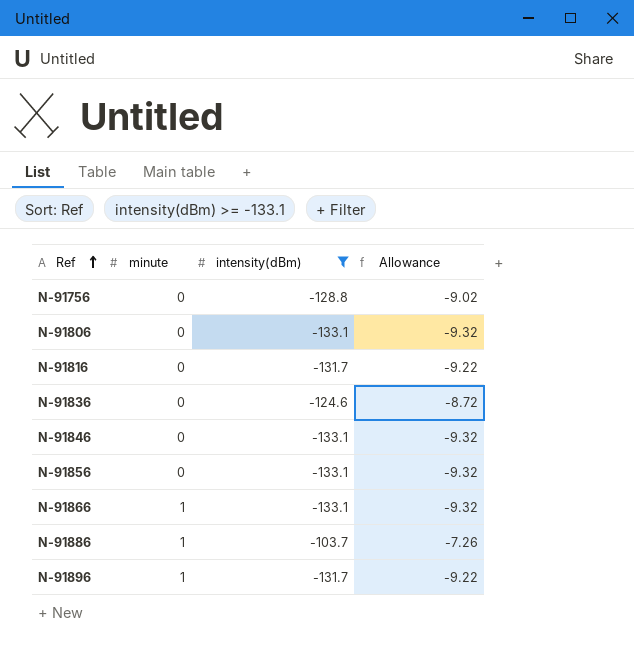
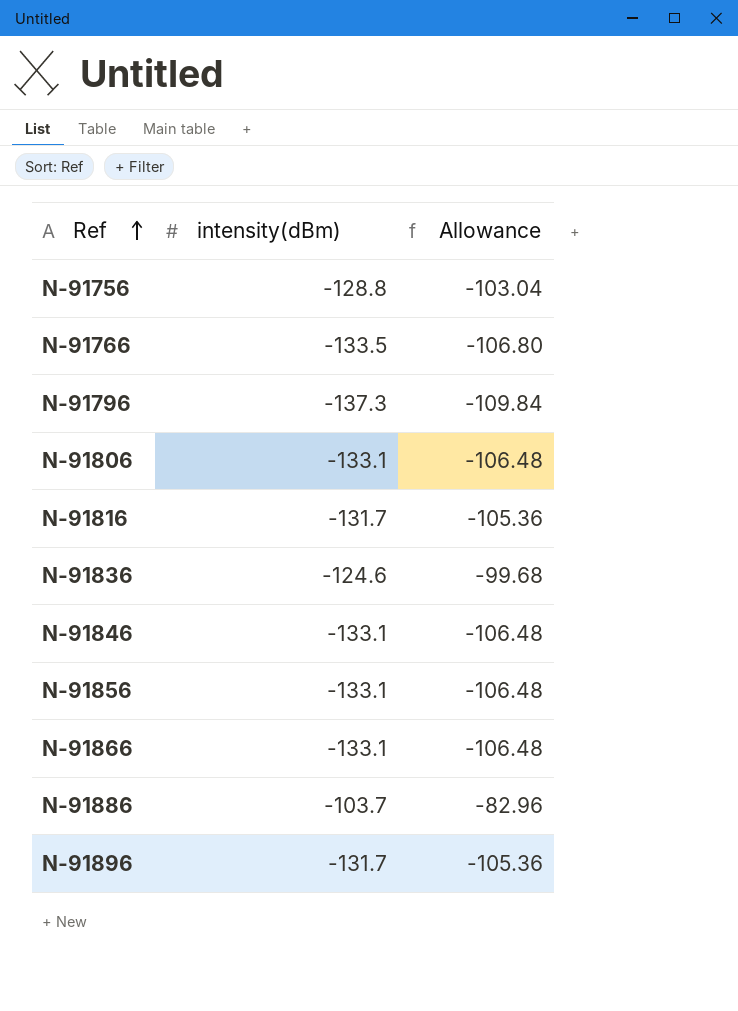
filter: intensity(dBm) >= -133.1 -> none
column minute | position: 2 -> none
column Allowance | formula: [intensity(dBm)] * 0.07 -> [intensity(dBm)] * 0.8

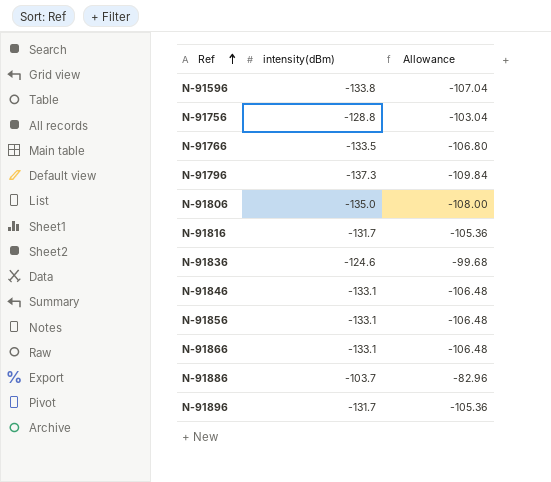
row N-91596: none -> -133.8 | -107.04
N-91806 | intensity(dBm): -133.1 -> -135.0
N-91806 | Allowance: -106.48 -> -108.00

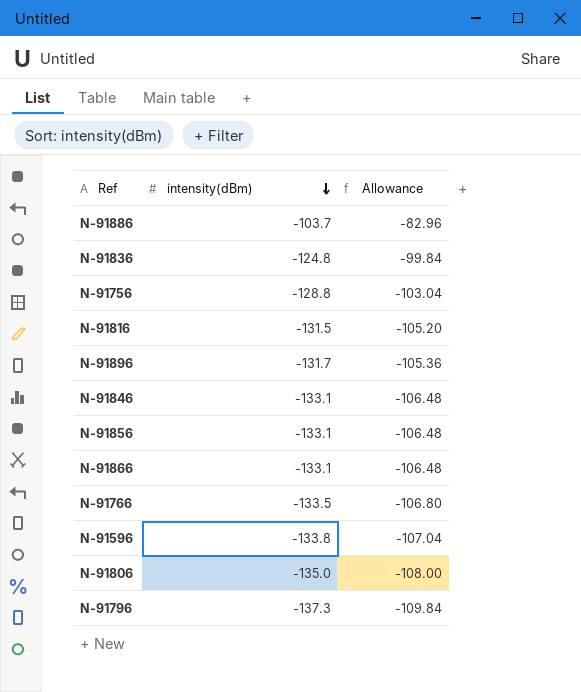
row order: Ref ascending -> intensity(dBm) descending
N-91836 | intensity(dBm): -124.6 -> -124.8
N-91836 | Allowance: -99.68 -> -99.84
N-91816 | intensity(dBm): -131.7 -> -131.5
N-91816 | Allowance: -105.36 -> -105.20

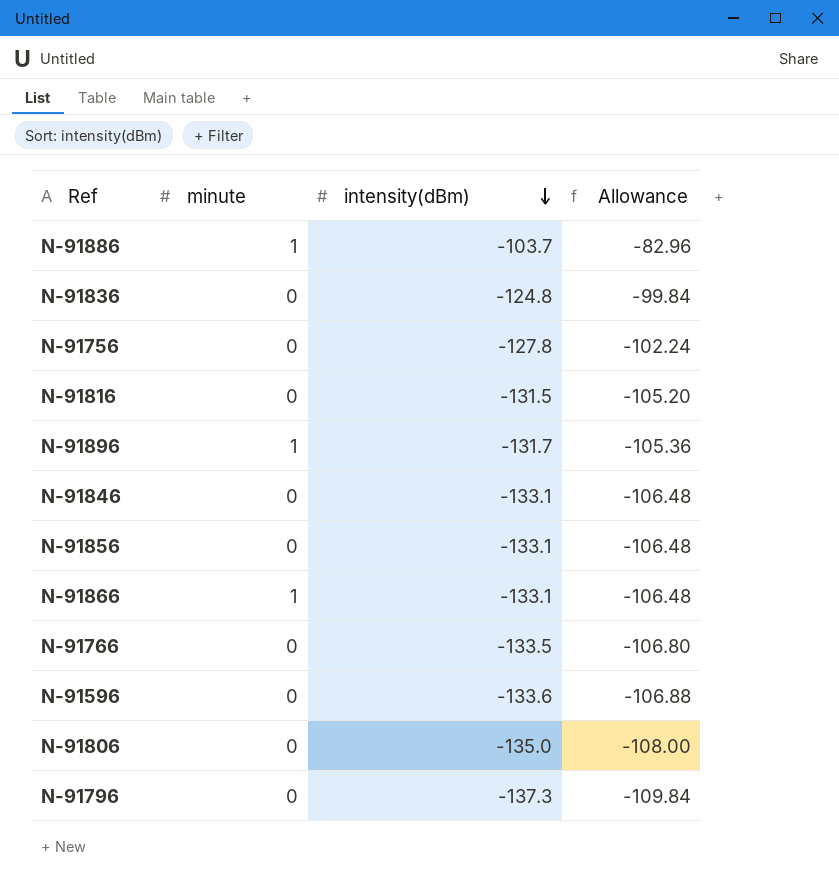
column minute | position: none -> 2
N-91756 | intensity(dBm): -128.8 -> -127.8
N-91756 | Allowance: -103.04 -> -102.24
N-91596 | intensity(dBm): -133.8 -> -133.6
N-91596 | Allowance: -107.04 -> -106.88

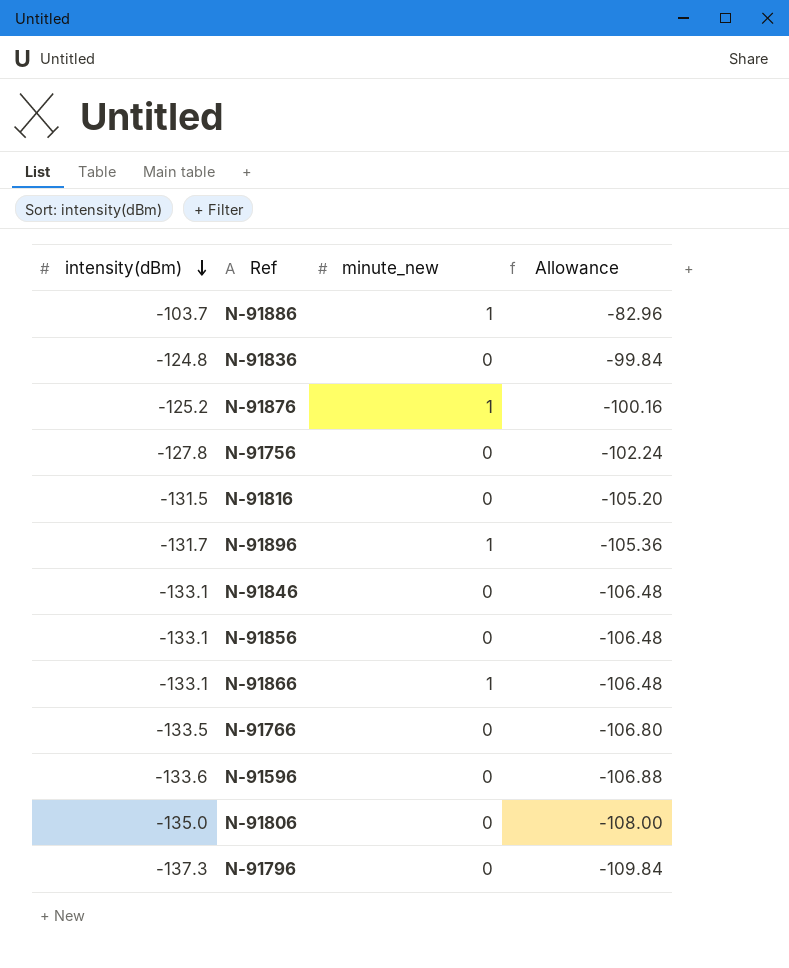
column intensity(dBm) | position: 3 -> 1
column name: minute -> minute_new
row N-91876: none -> -125.2 | 1 | -100.16

